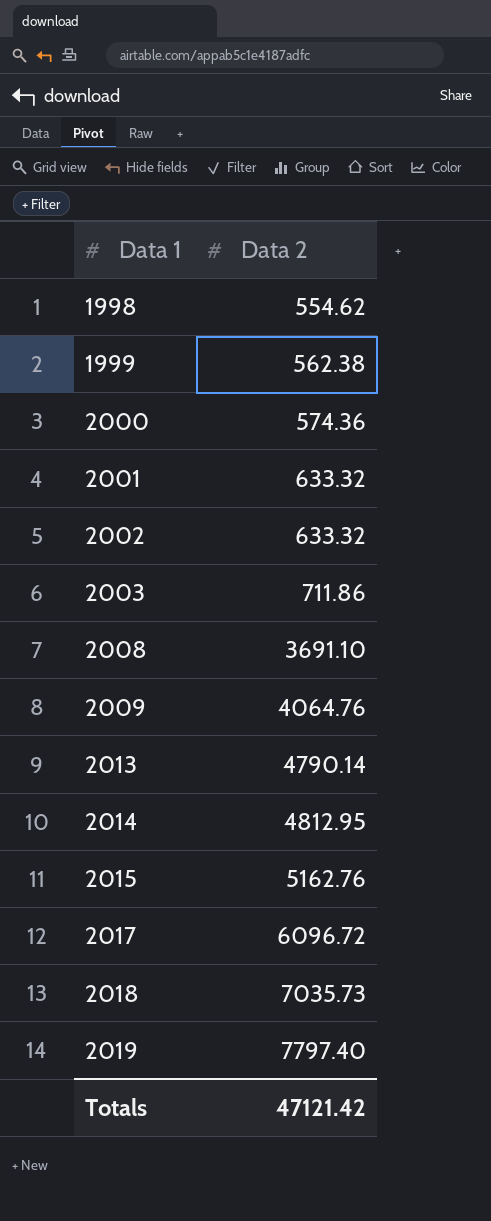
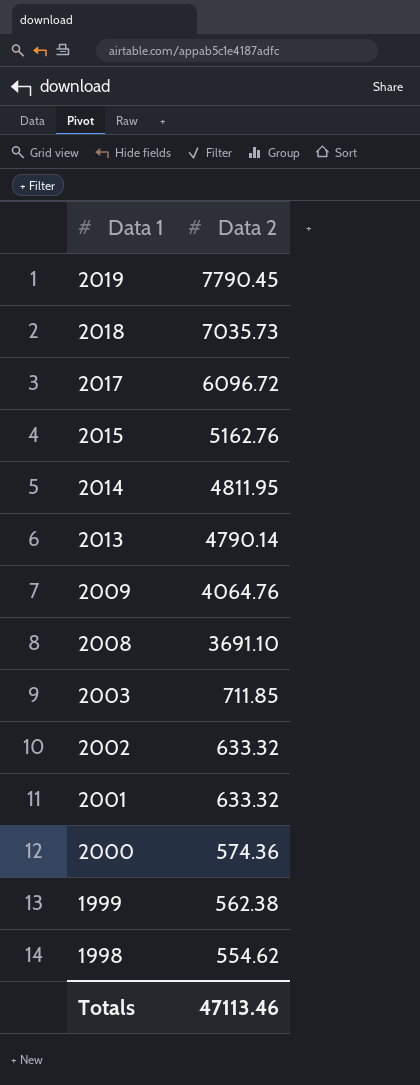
row order: Data 1 ascending -> Data 1 descending
2019 | Data 2: 7797.40 -> 7790.45
2014 | Data 2: 4812.95 -> 4811.95
2003 | Data 2: 711.86 -> 711.85
Totals | Data 2: 47121.42 -> 47113.46

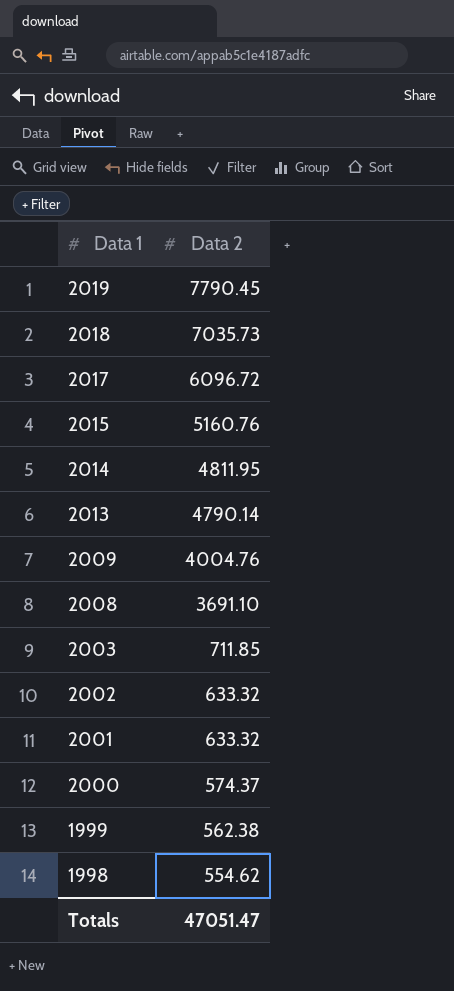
2015 | Data 2: 5162.76 -> 5160.76
2009 | Data 2: 4064.76 -> 4004.76
2000 | Data 2: 574.36 -> 574.37
Totals | Data 2: 47113.46 -> 47051.47

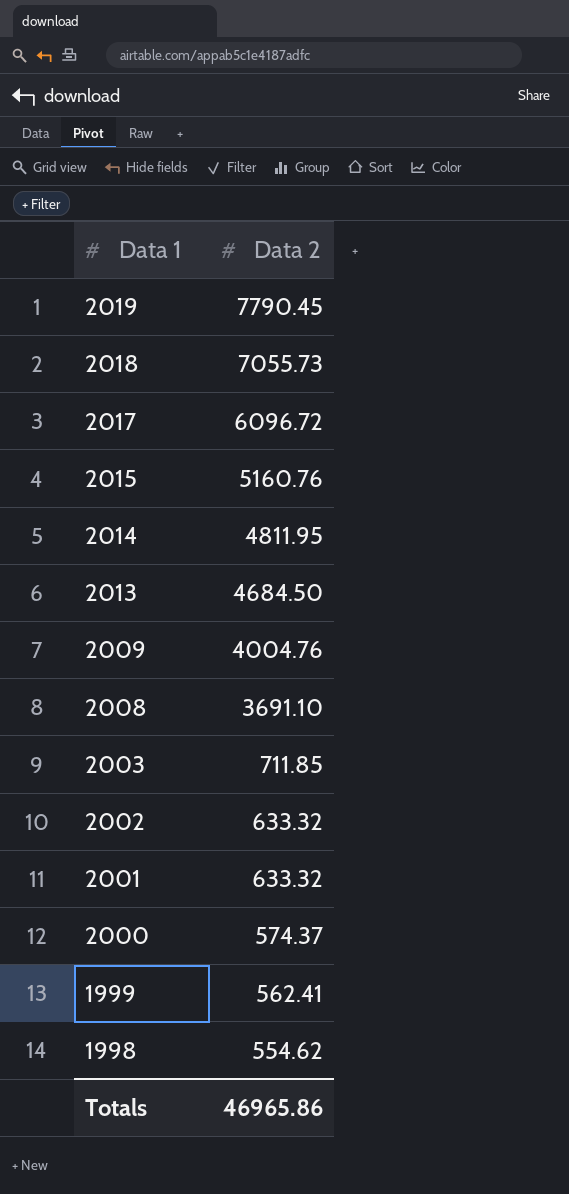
2018 | Data 2: 7035.73 -> 7055.73
2013 | Data 2: 4790.14 -> 4684.50
1999 | Data 2: 562.38 -> 562.41
Totals | Data 2: 47051.47 -> 46965.86

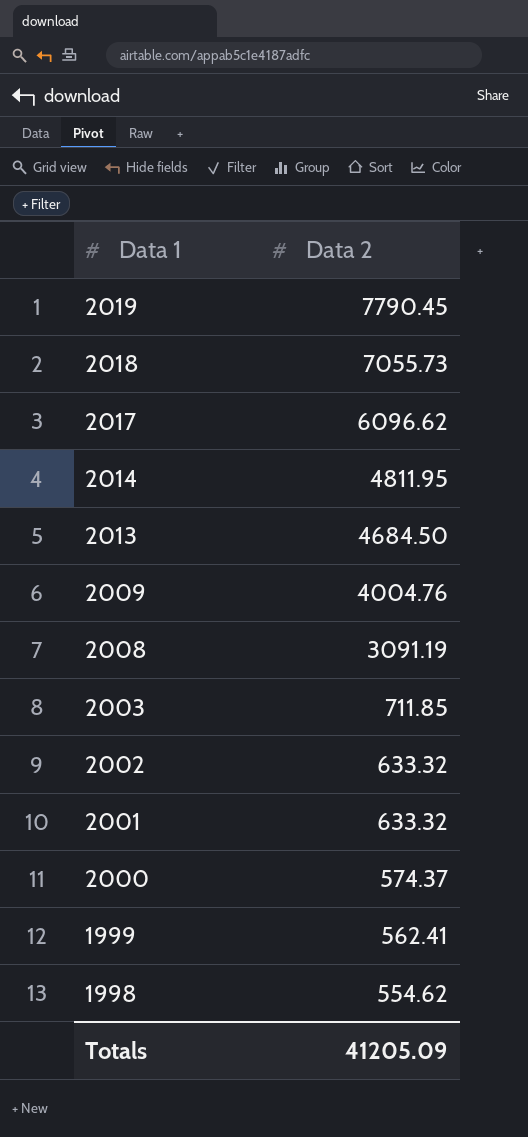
row 2015: 5160.76 -> none
2017 | Data 2: 6096.72 -> 6096.62
2008 | Data 2: 3691.10 -> 3091.19
Totals | Data 2: 46965.86 -> 41205.09

